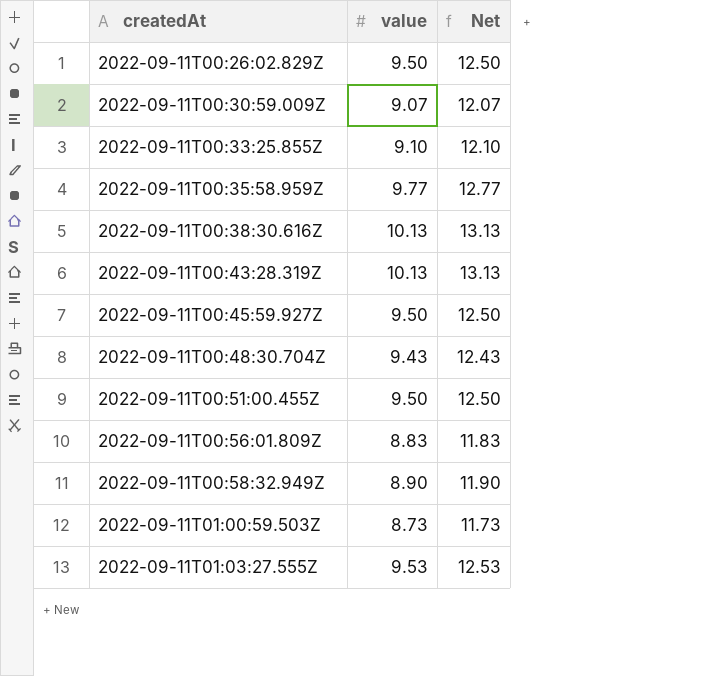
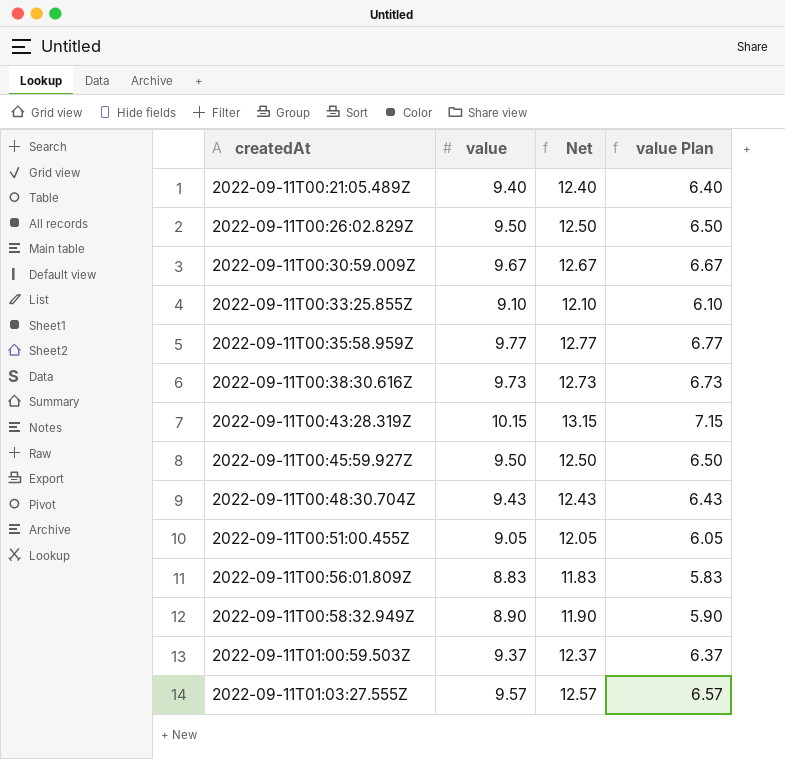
column value Plan | formula: none -> [value] - 3
row 2022-09-11T00:21:05.489Z: none -> 9.40 | 12.40 | 6.40
2022-09-11T00:30:59.009Z | value: 9.07 -> 9.67
2022-09-11T00:30:59.009Z | Net: 12.07 -> 12.67
2022-09-11T00:38:30.616Z | value: 10.13 -> 9.73
2022-09-11T00:38:30.616Z | Net: 13.13 -> 12.73
2022-09-11T00:43:28.319Z | value: 10.13 -> 10.15
2022-09-11T00:43:28.319Z | Net: 13.13 -> 13.15
2022-09-11T00:51:00.455Z | value: 9.50 -> 9.05
2022-09-11T00:51:00.455Z | Net: 12.50 -> 12.05
2022-09-11T01:00:59.503Z | value: 8.73 -> 9.37
2022-09-11T01:00:59.503Z | Net: 11.73 -> 12.37
2022-09-11T01:03:27.555Z | value: 9.53 -> 9.57
2022-09-11T01:03:27.555Z | Net: 12.53 -> 12.57

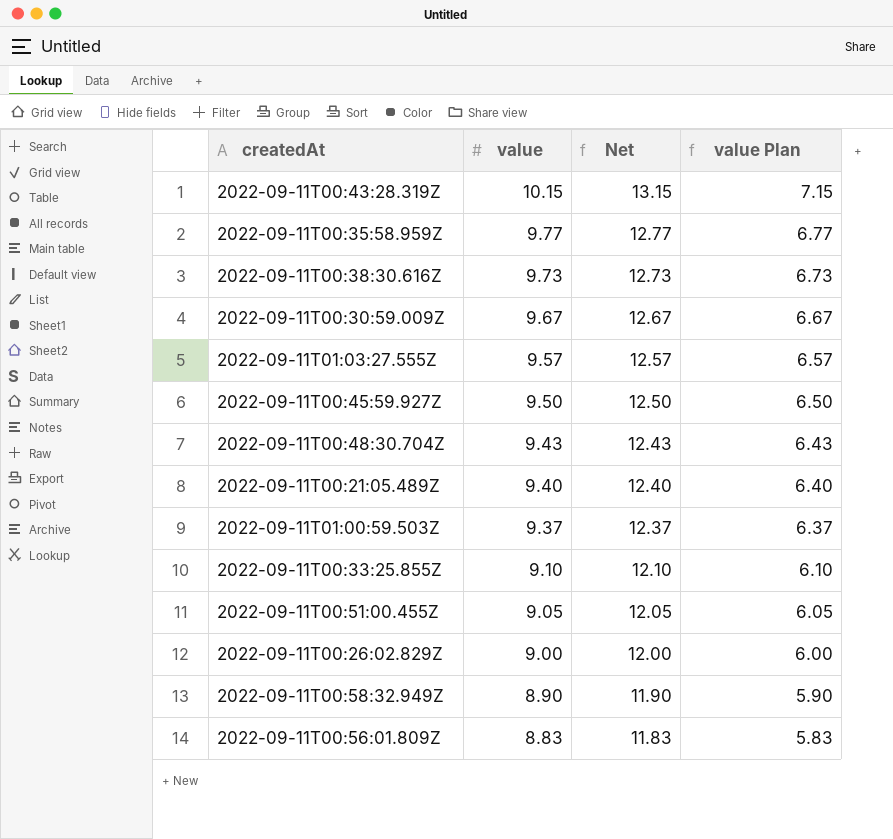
row order: createdAt ascending -> value descending
2022-09-11T00:26:02.829Z | value: 9.50 -> 9.00
2022-09-11T00:26:02.829Z | Net: 12.50 -> 12.00
2022-09-11T00:26:02.829Z | value Plan: 6.50 -> 6.00

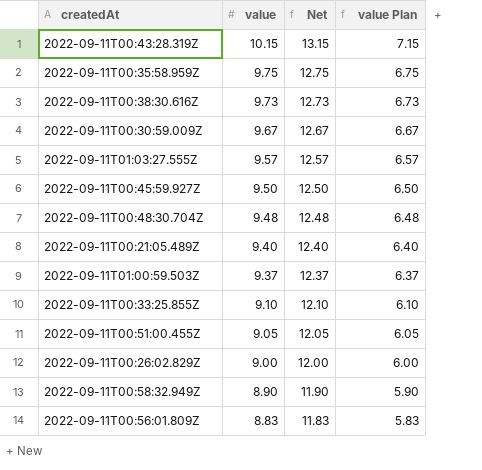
2022-09-11T00:35:58.959Z | value: 9.77 -> 9.75
2022-09-11T00:35:58.959Z | Net: 12.77 -> 12.75
2022-09-11T00:35:58.959Z | value Plan: 6.77 -> 6.75
2022-09-11T00:48:30.704Z | value: 9.43 -> 9.48
2022-09-11T00:48:30.704Z | Net: 12.43 -> 12.48
2022-09-11T00:48:30.704Z | value Plan: 6.43 -> 6.48

